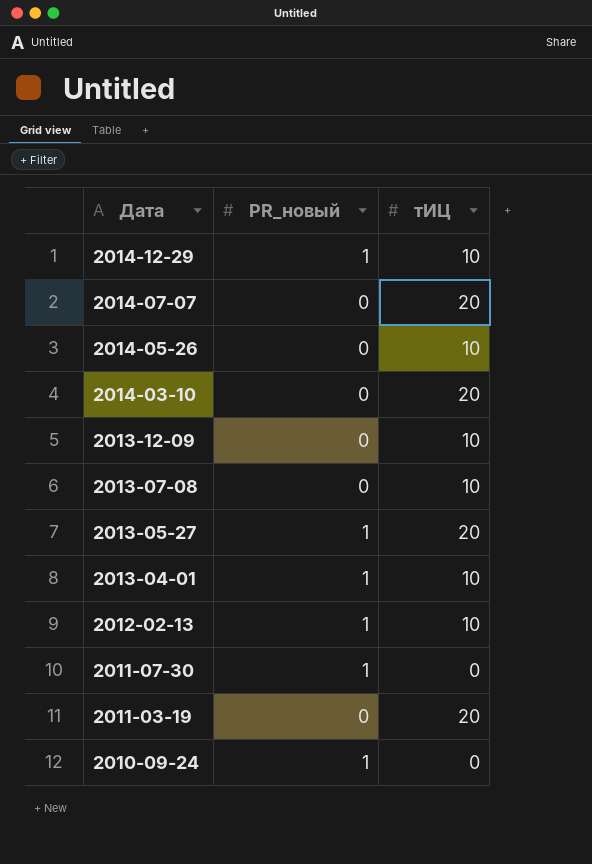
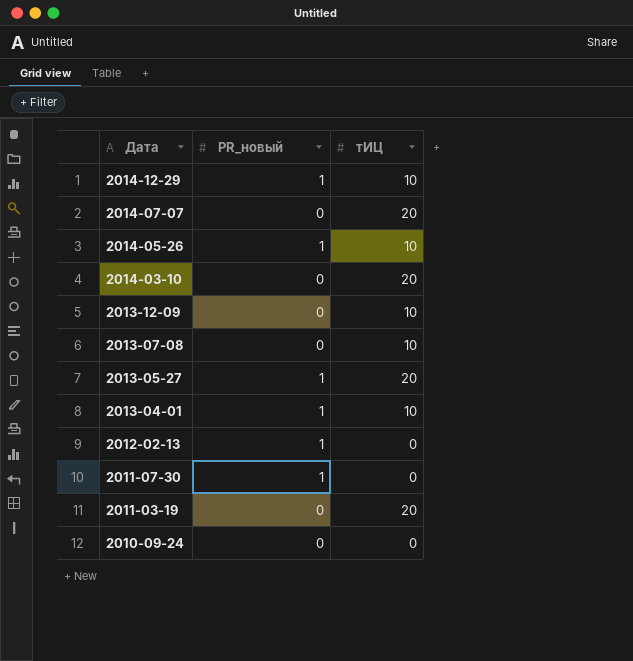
2014-05-26 | PR_новый: 0 -> 1
2012-02-13 | тИЦ: 10 -> 0
2010-09-24 | PR_новый: 1 -> 0

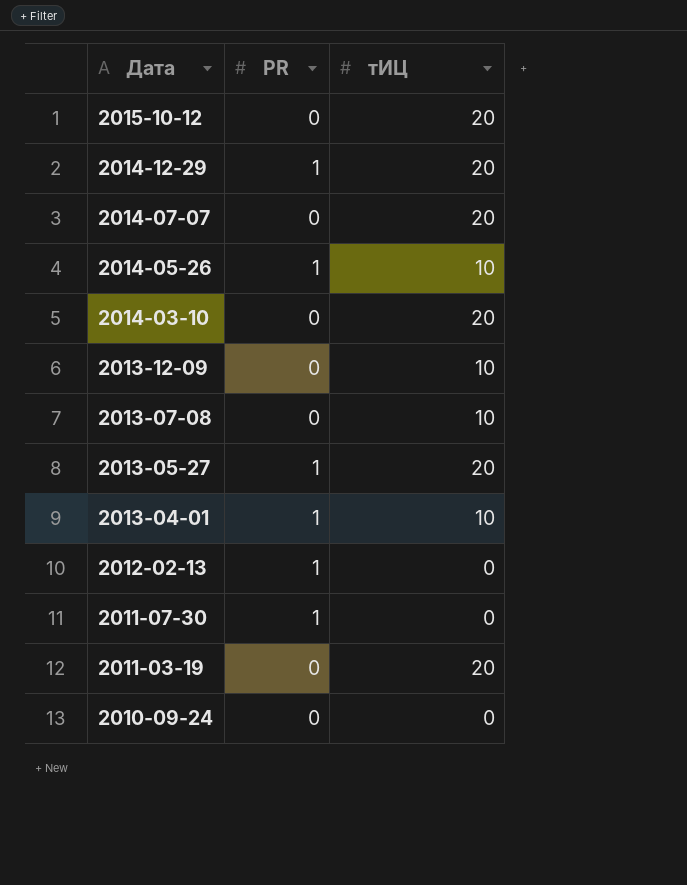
column name: PR_новый -> PR
row 2015-10-12: none -> 0 | 20
2014-12-29 | тИЦ: 10 -> 20

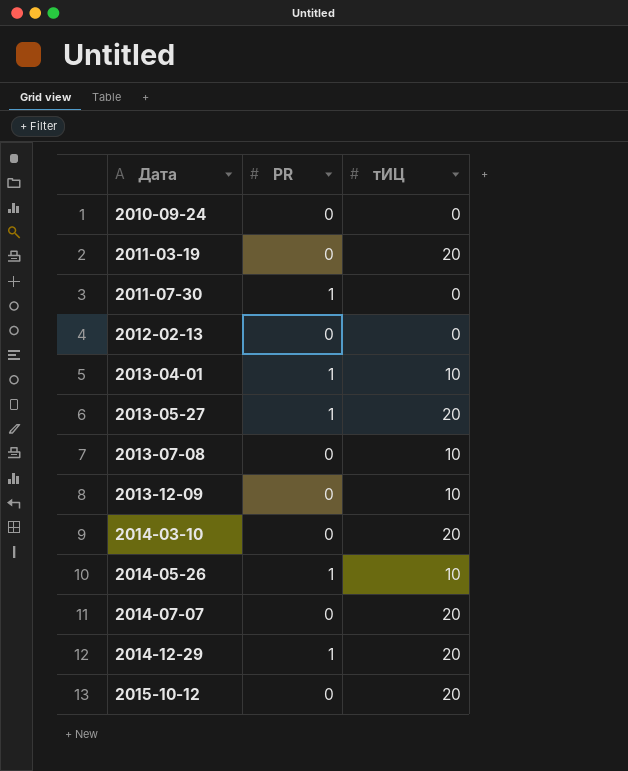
row order: Дата descending -> Дата ascending
2012-02-13 | PR: 1 -> 0

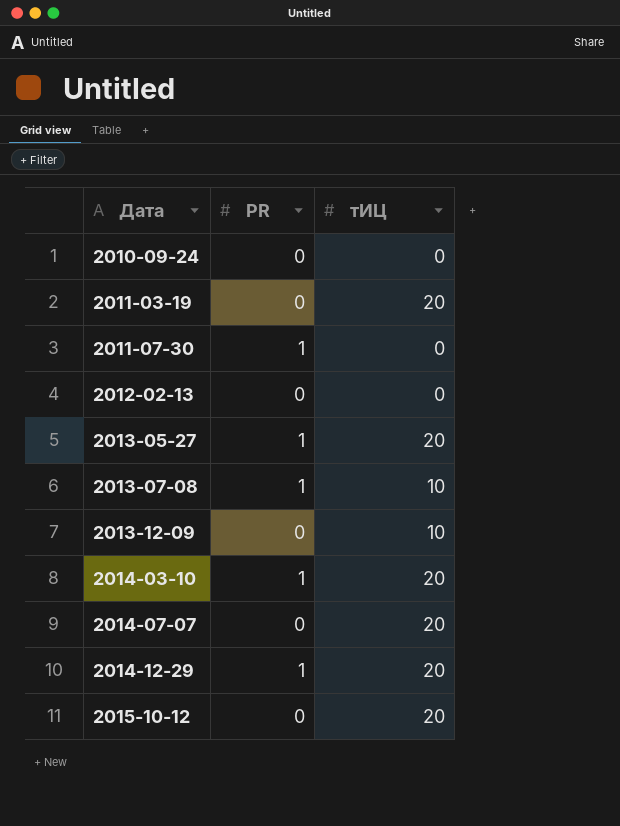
row 2013-04-01: 1 | 10 -> none
row 2014-05-26: 1 | 10 -> none
2013-07-08 | PR: 0 -> 1
2014-03-10 | PR: 0 -> 1

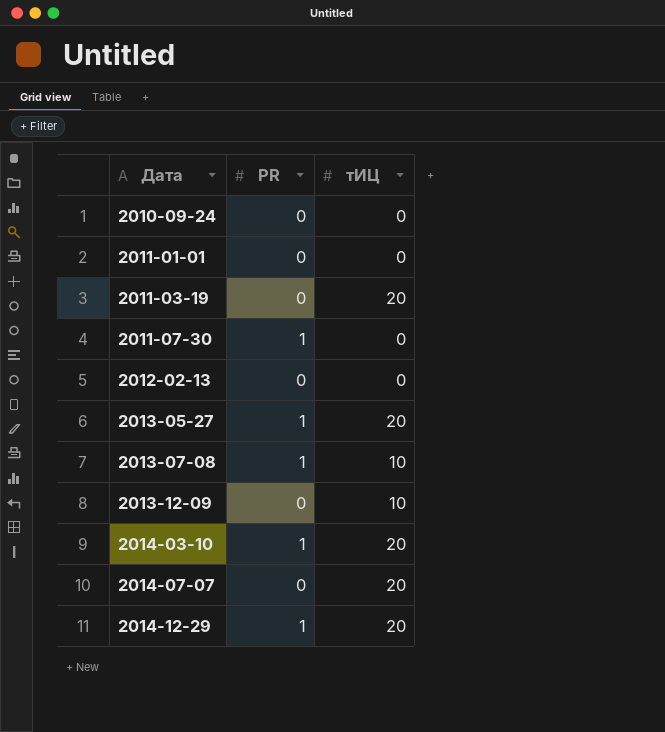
row 2015-10-12: 0 | 20 -> none
row 2011-01-01: none -> 0 | 0

